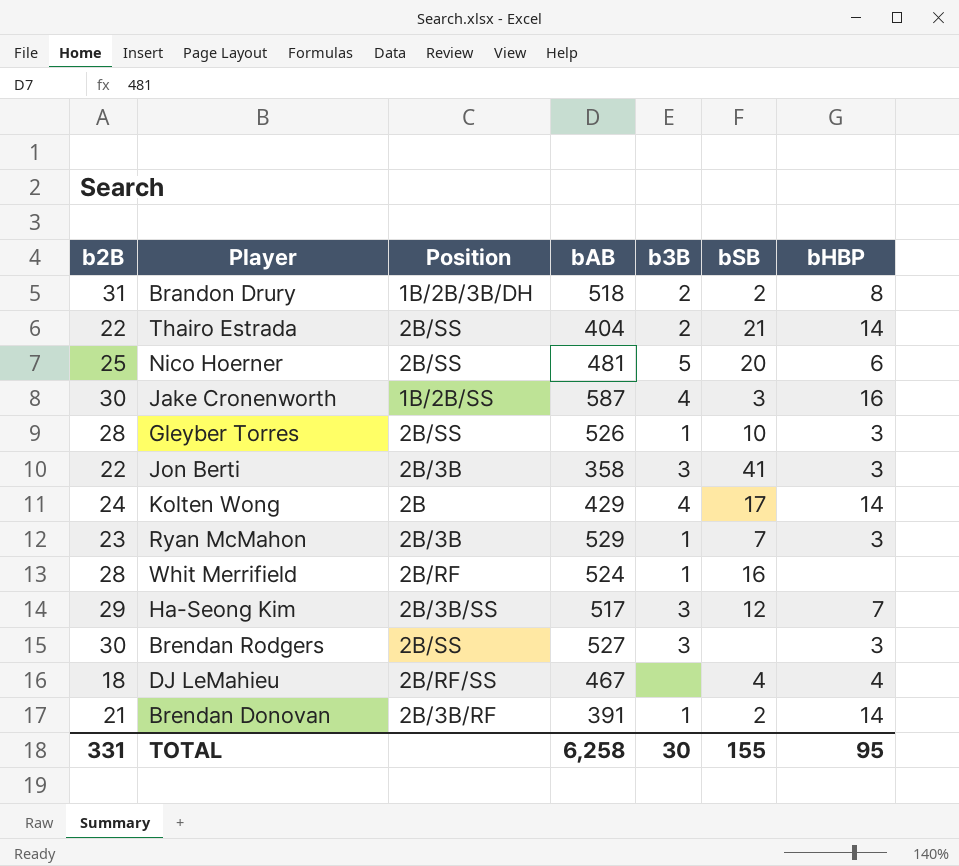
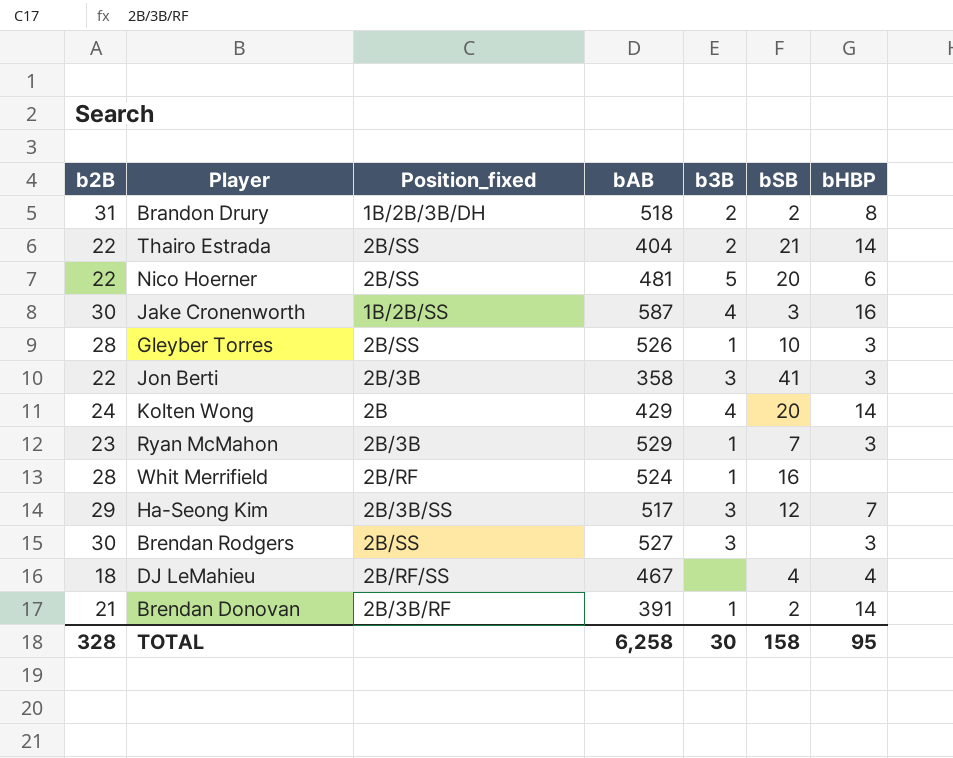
column name: Position -> Position_fixed
Nico Hoerner | b2B: 25 -> 22
Kolten Wong | bSB: 17 -> 20
TOTAL | b2B: 331 -> 328
TOTAL | bSB: 155 -> 158

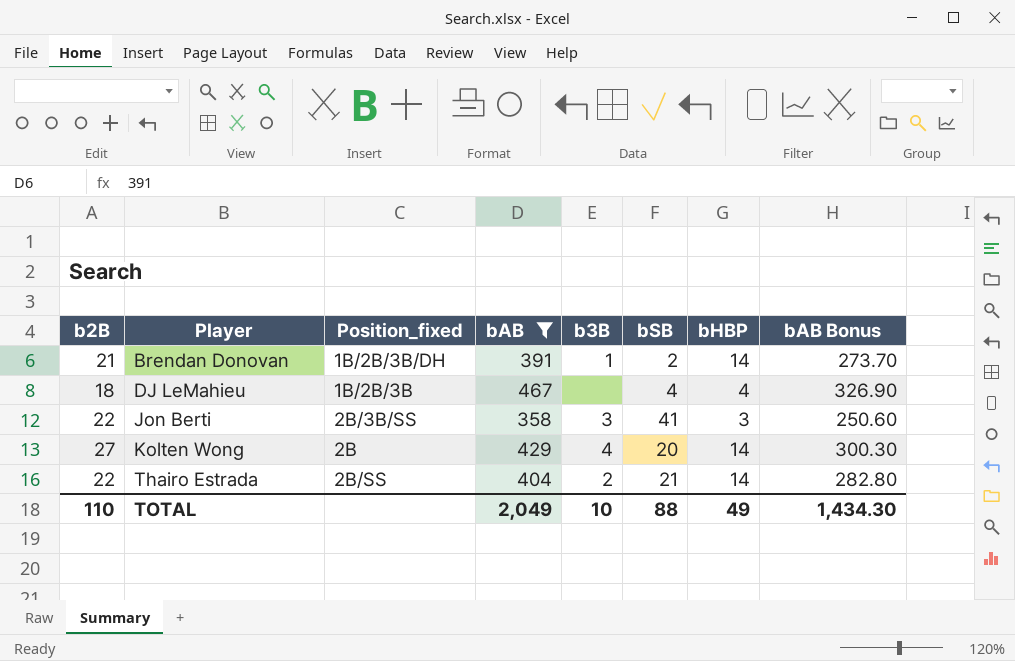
filter: none -> bAB <= 467
row order: none -> Player ascending
column bAB Bonus | formula: none -> [bAB] * 0.7
Brendan Donovan | Position_fixed: 2B/3B/RF -> 1B/2B/3B/DH
DJ LeMahieu | Position_fixed: 2B/RF/SS -> 1B/2B/3B
Jon Berti | Position_fixed: 2B/3B -> 2B/3B/SS
Kolten Wong | b2B: 24 -> 27
TOTAL | b2B: 328 -> 110
TOTAL | bAB: 6,258 -> 2,049
TOTAL | b3B: 30 -> 10
TOTAL | bSB: 158 -> 88
TOTAL | bHBP: 95 -> 49

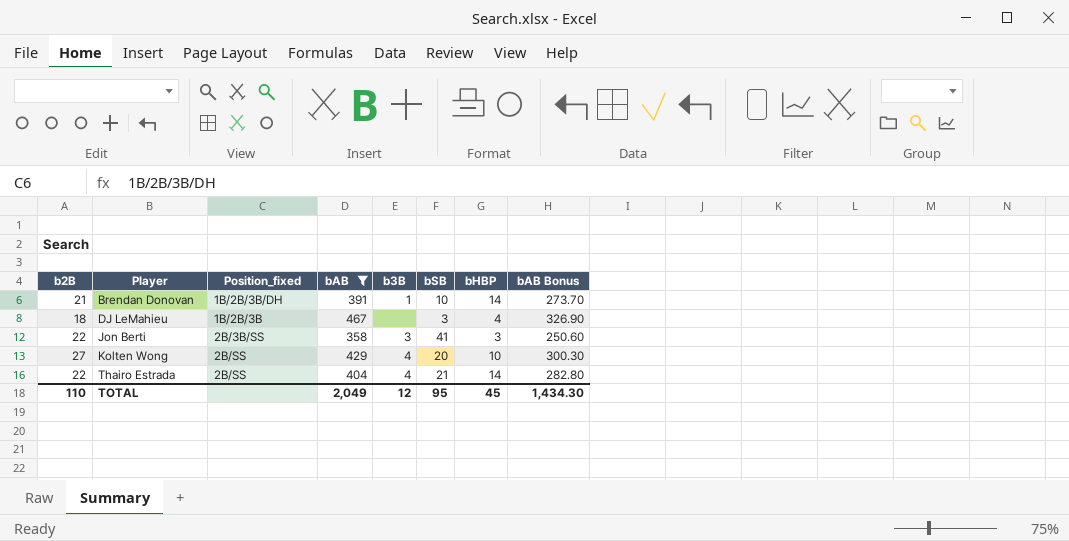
Brendan Donovan | bSB: 2 -> 10
DJ LeMahieu | bSB: 4 -> 3
Kolten Wong | Position_fixed: 2B -> 2B/SS
Kolten Wong | bHBP: 14 -> 10
Thairo Estrada | b3B: 2 -> 4
TOTAL | b3B: 10 -> 12
TOTAL | bSB: 88 -> 95
TOTAL | bHBP: 49 -> 45

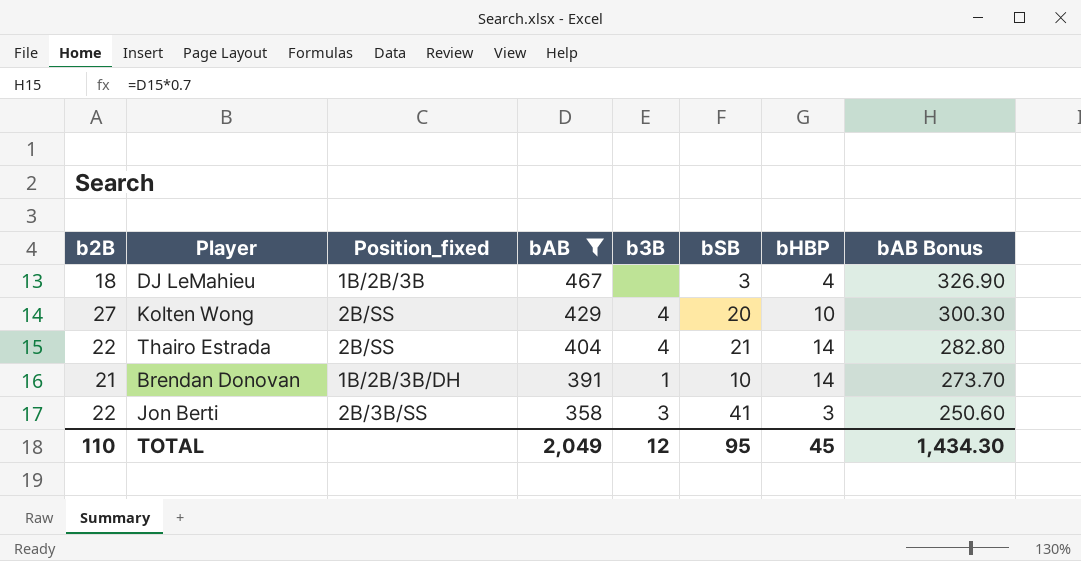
row order: Player ascending -> bAB descending

